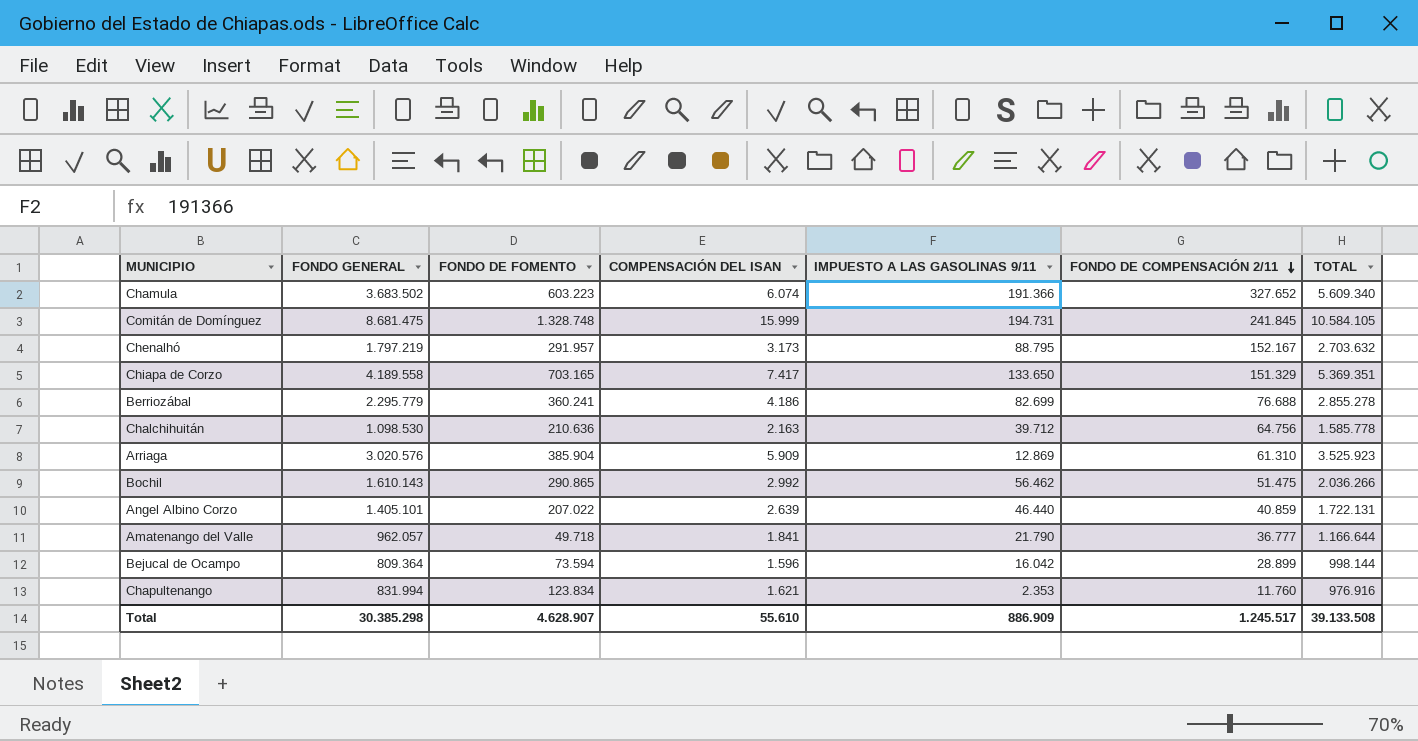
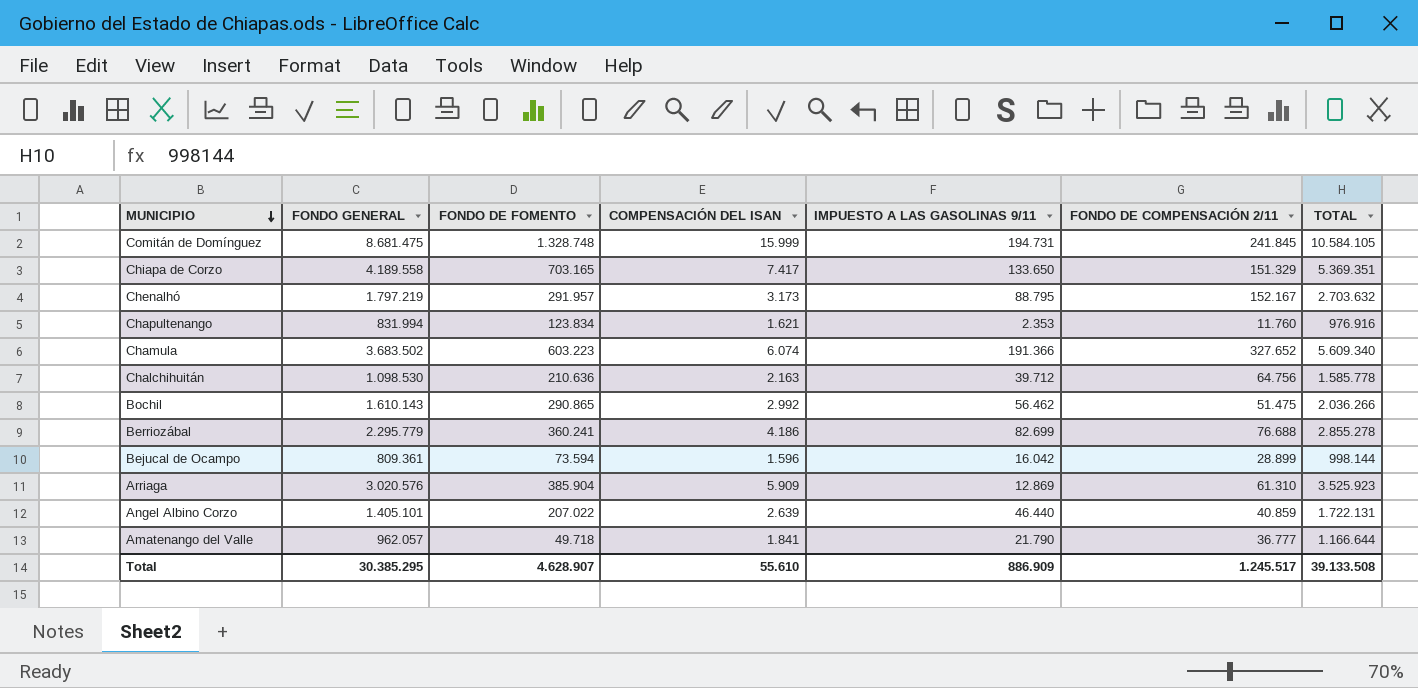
row order: FONDO DE COMPENSACIÓN 2/11 descending -> MUNICIPIO descending
Bejucal de Ocampo | FONDO GENERAL: 809.364 -> 809.361
Total | FONDO GENERAL: 30.385.298 -> 30.385.295

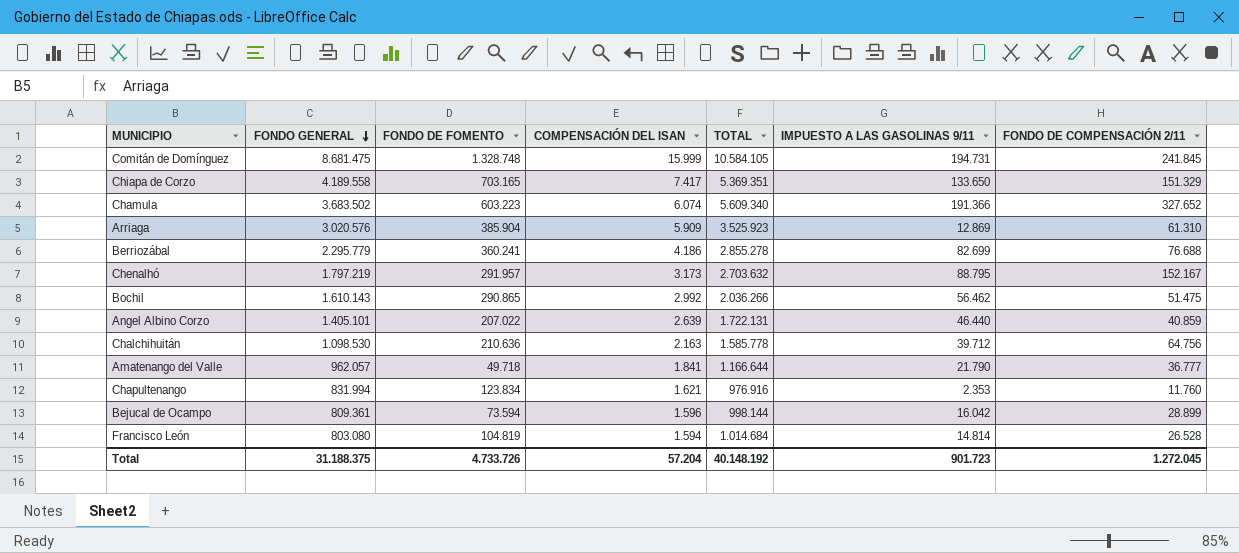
row order: MUNICIPIO descending -> FONDO GENERAL descending
column TOTAL | position: 7 -> 5
row Francisco León: none -> 803.080 | 104.819 | 1.594 | 1.014.684 | 14.814 | 26.528
Total | FONDO GENERAL: 30.385.295 -> 31.188.375
Total | FONDO DE FOMENTO: 4.628.907 -> 4.733.726
Total | COMPENSACIÓN DEL ISAN: 55.610 -> 57.204
Total | TOTAL: 39.133.508 -> 40.148.192
Total | IMPUESTO A LAS GASOLINAS 9/11: 886.909 -> 901.723
Total | FONDO DE COMPENSACIÓN 2/11: 1.245.517 -> 1.272.045

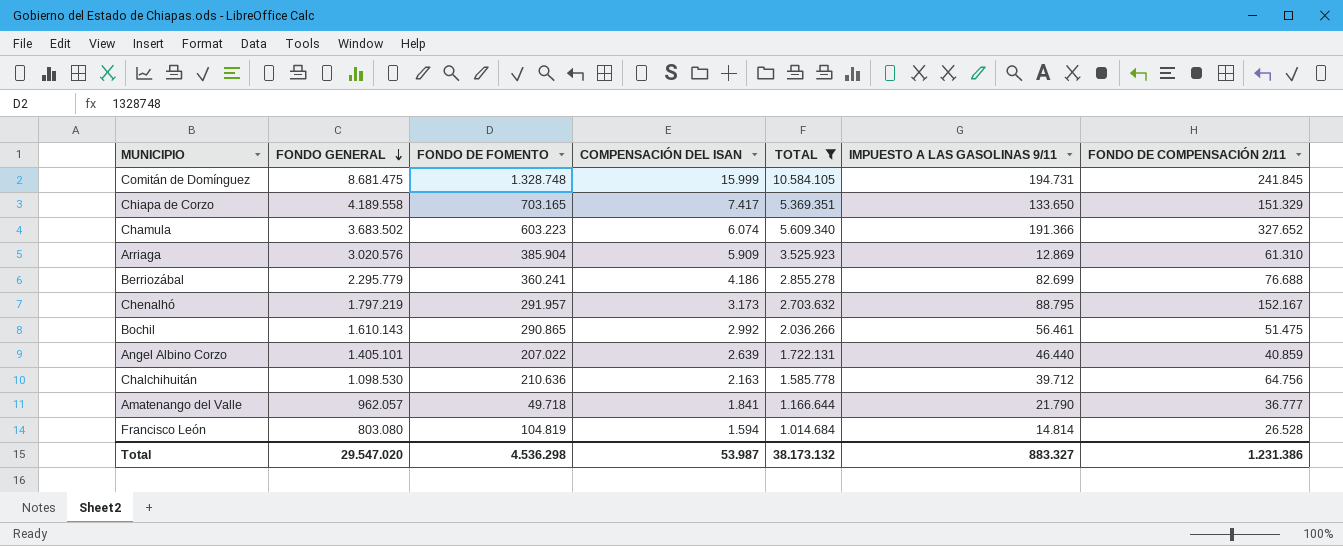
filter: none -> TOTAL >= 1.014.684
Bochil | IMPUESTO A LAS GASOLINAS 9/11: 56.462 -> 56.461
Total | FONDO GENERAL: 31.188.375 -> 29.547.020
Total | FONDO DE FOMENTO: 4.733.726 -> 4.536.298
Total | COMPENSACIÓN DEL ISAN: 57.204 -> 53.987
Total | TOTAL: 40.148.192 -> 38.173.132
Total | IMPUESTO A LAS GASOLINAS 9/11: 901.723 -> 883.327
Total | FONDO DE COMPENSACIÓN 2/11: 1.272.045 -> 1.231.386

